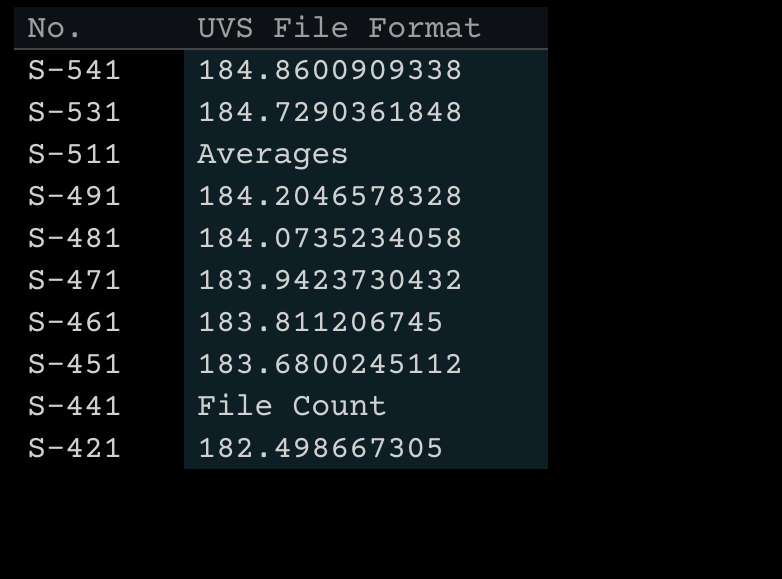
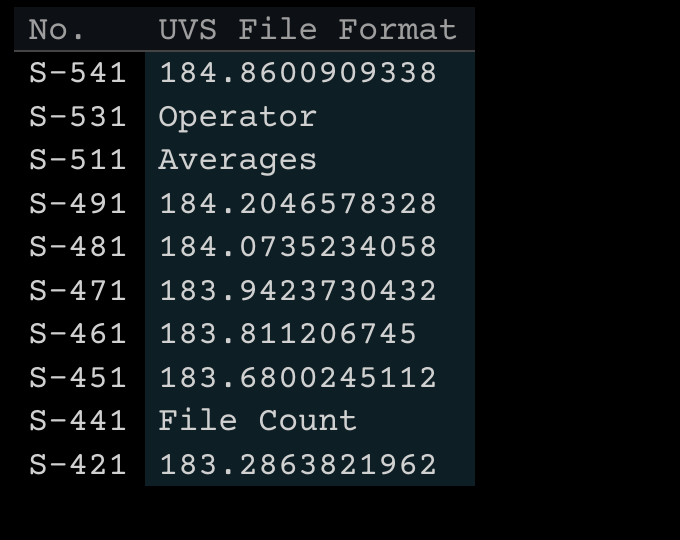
S-531 | UVS File Format: 184.7290361848 -> Operator
S-421 | UVS File Format: 182.498667305 -> 183.2863821962

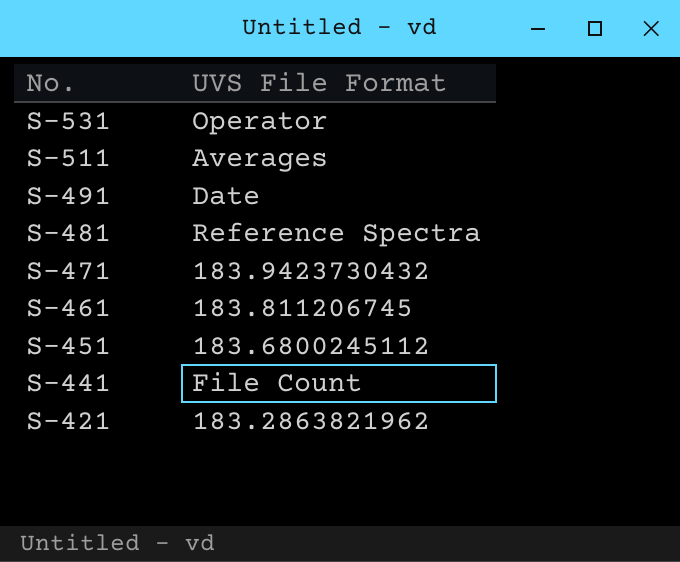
row S-541: 184.8600909338 -> none
S-491 | UVS File Format: 184.2046578328 -> Date
S-481 | UVS File Format: 184.0735234058 -> Reference Spectra

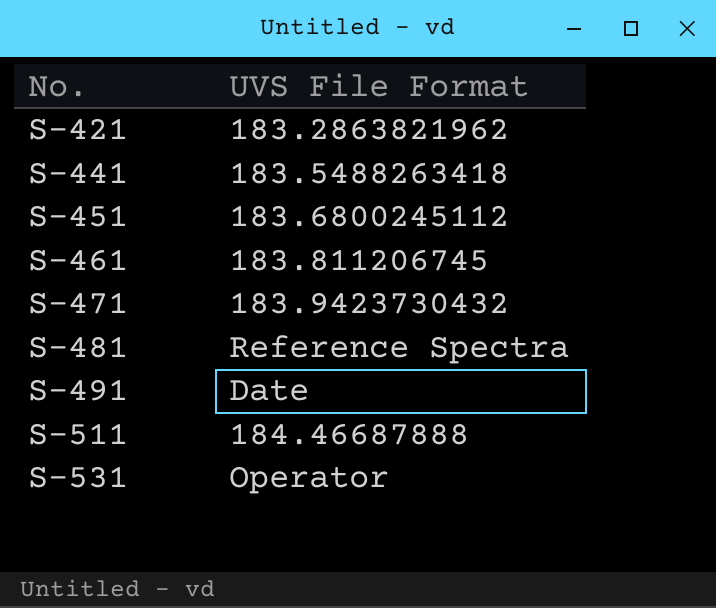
row order: No. descending -> No. ascending
S-441 | UVS File Format: File Count -> 183.5488263418
S-511 | UVS File Format: Averages -> 184.46687888

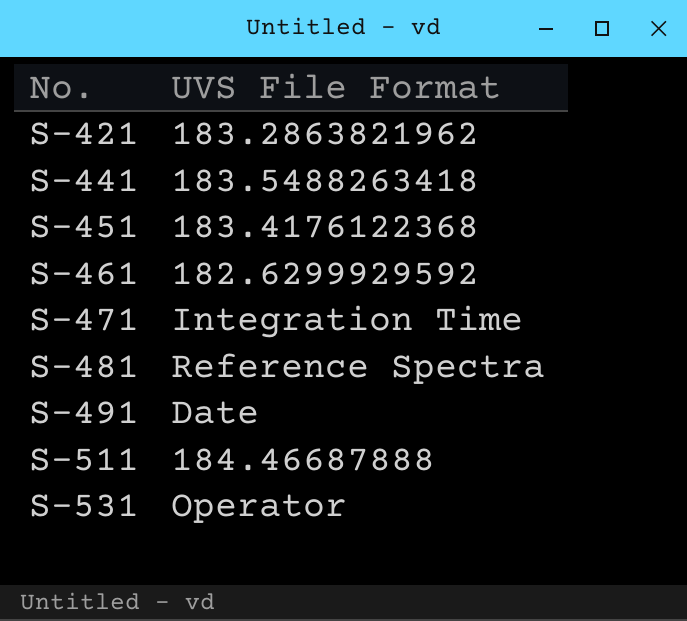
S-451 | UVS File Format: 183.6800245112 -> 183.4176122368
S-461 | UVS File Format: 183.811206745 -> 182.6299929592
S-471 | UVS File Format: 183.9423730432 -> Integration Time

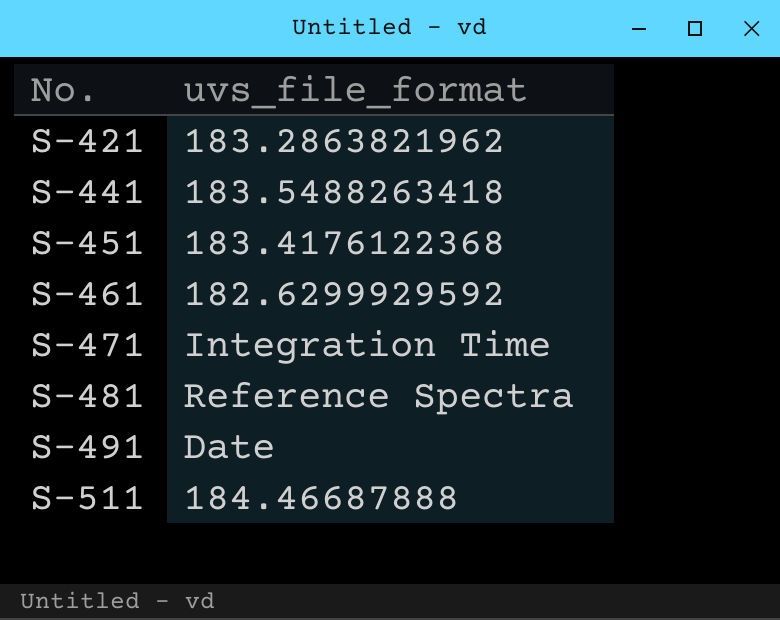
column name: UVS File Format -> uvs_file_format
row S-531: Operator -> none

